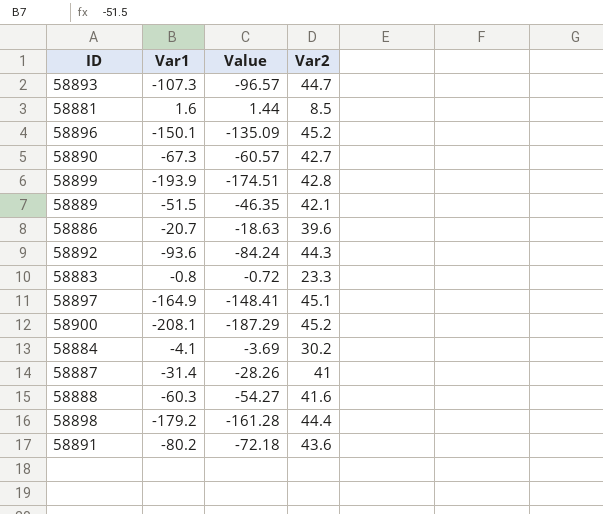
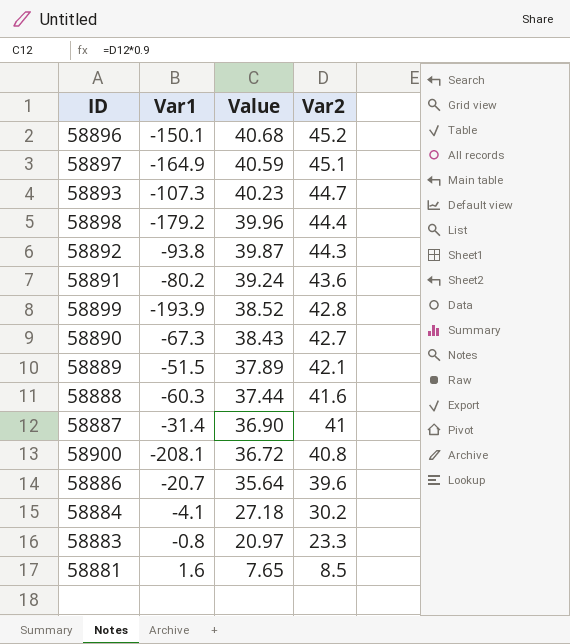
row order: none -> Value descending
column Value | formula: [Var1] * 0.9 -> [Var2] * 0.9
58892 | Var1: -93.6 -> -93.8
58900 | Var2: 45.2 -> 40.8

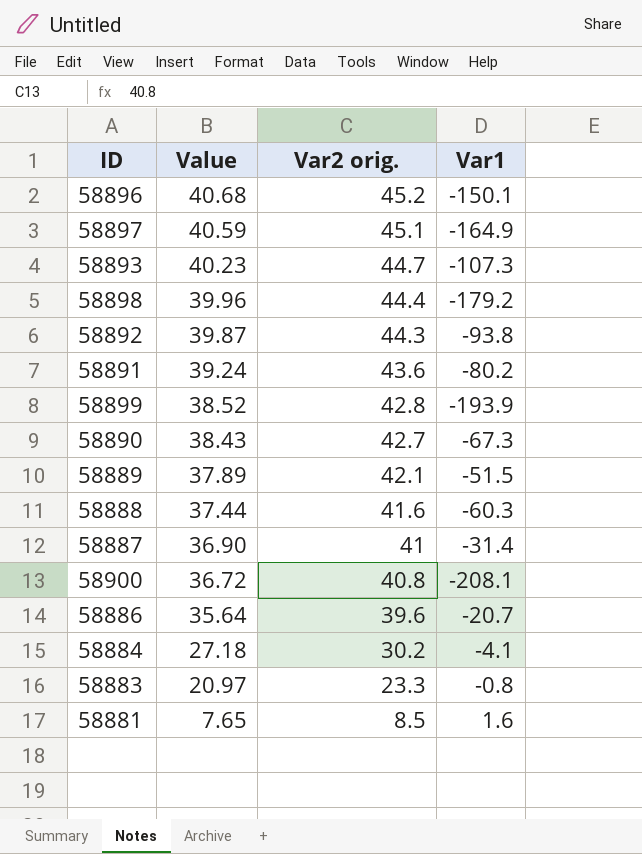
column name: Var2 -> Var2 orig.
column Var1 | position: 2 -> 4

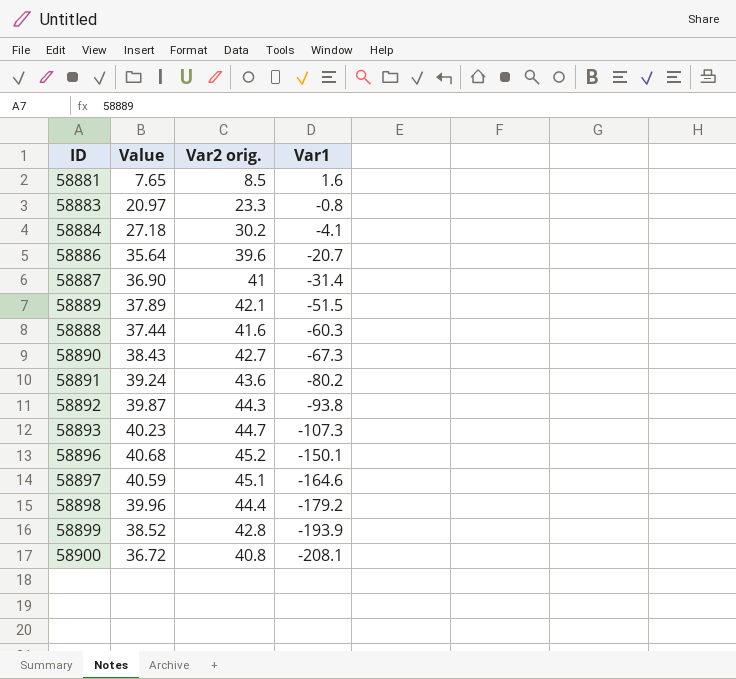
row order: Value descending -> Var1 descending
58897 | Var1: -164.9 -> -164.6

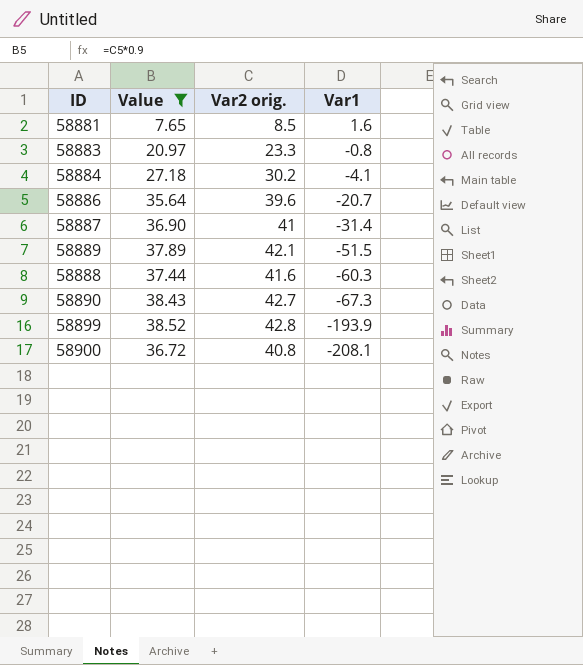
filter: none -> Value <= 38.52

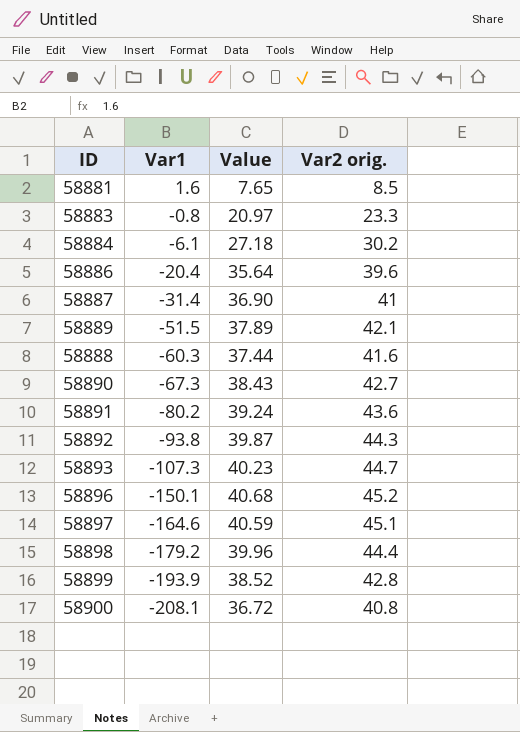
filter: Value <= 38.52 -> none
column Var1 | position: 4 -> 2
58884 | Var1: -4.1 -> -6.1
58886 | Var1: -20.7 -> -20.4

